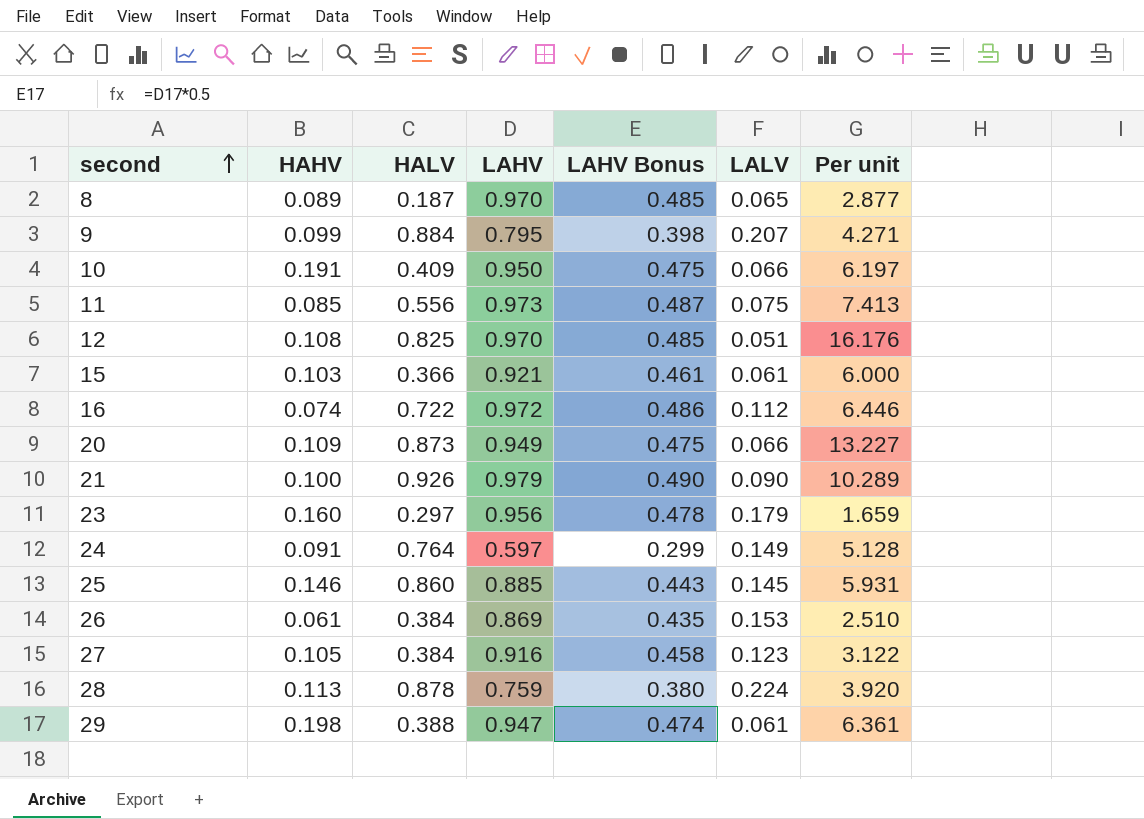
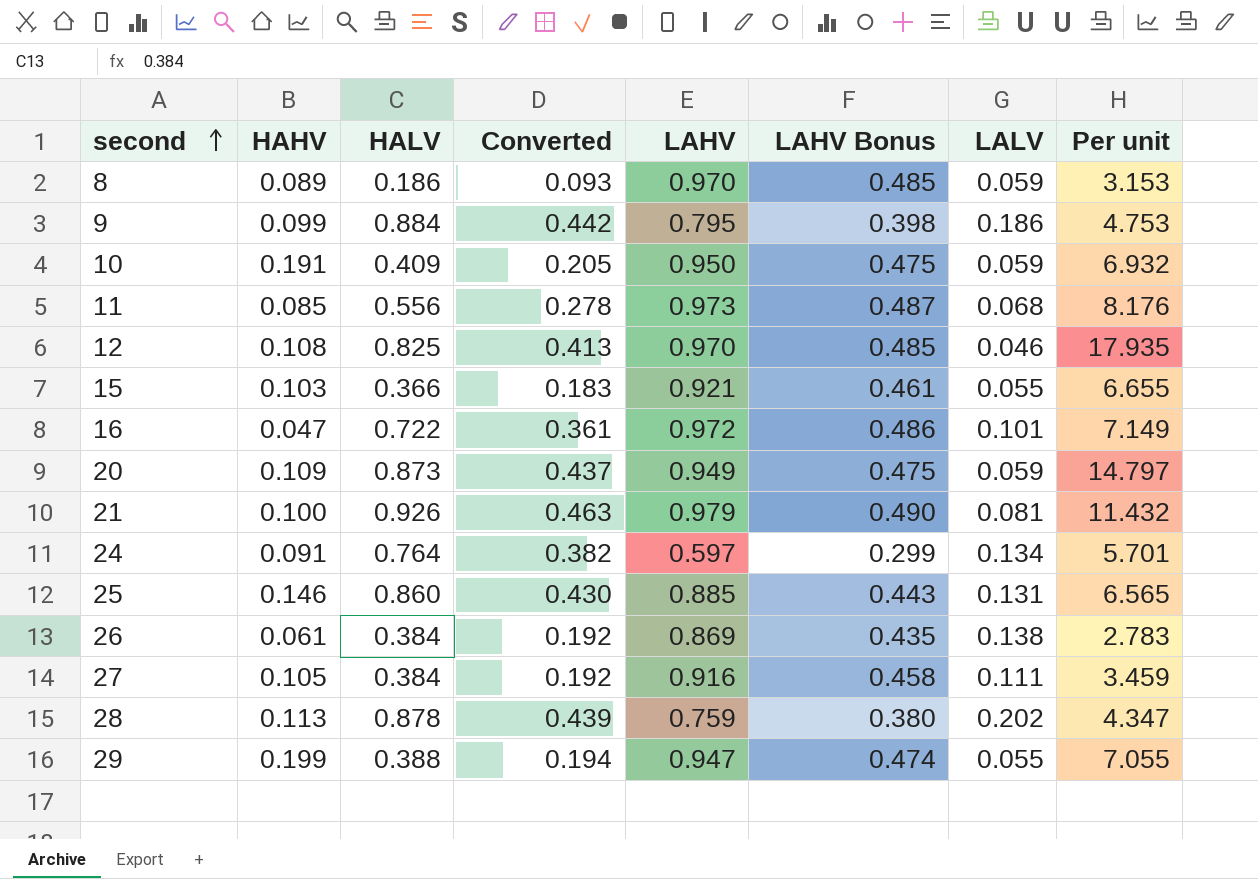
column Converted | formula: none -> [HALV] * 0.5
row 23: 0.160 | 0.297 | 0.956 | 0.478 | 0.179 | 1.659 -> none
8 | HALV: 0.187 -> 0.186
8 | LALV: 0.065 -> 0.059
8 | Per unit: 2.877 -> 3.153
9 | LALV: 0.207 -> 0.186
9 | Per unit: 4.271 -> 4.753
10 | LALV: 0.066 -> 0.059
10 | Per unit: 6.197 -> 6.932
11 | LALV: 0.075 -> 0.068
11 | Per unit: 7.413 -> 8.176
12 | LALV: 0.051 -> 0.046
12 | Per unit: 16.176 -> 17.935
15 | LALV: 0.061 -> 0.055
15 | Per unit: 6.000 -> 6.655
16 | HAHV: 0.074 -> 0.047
16 | LALV: 0.112 -> 0.101
16 | Per unit: 6.446 -> 7.149
20 | LALV: 0.066 -> 0.059
20 | Per unit: 13.227 -> 14.797
21 | LALV: 0.090 -> 0.081
21 | Per unit: 10.289 -> 11.432
24 | LALV: 0.149 -> 0.134
24 | Per unit: 5.128 -> 5.701
25 | LALV: 0.145 -> 0.131
25 | Per unit: 5.931 -> 6.565
26 | LALV: 0.153 -> 0.138
26 | Per unit: 2.510 -> 2.783
27 | LALV: 0.123 -> 0.111
27 | Per unit: 3.122 -> 3.459
28 | LALV: 0.224 -> 0.202
28 | Per unit: 3.920 -> 4.347
29 | HAHV: 0.198 -> 0.199
29 | LALV: 0.061 -> 0.055
29 | Per unit: 6.361 -> 7.055

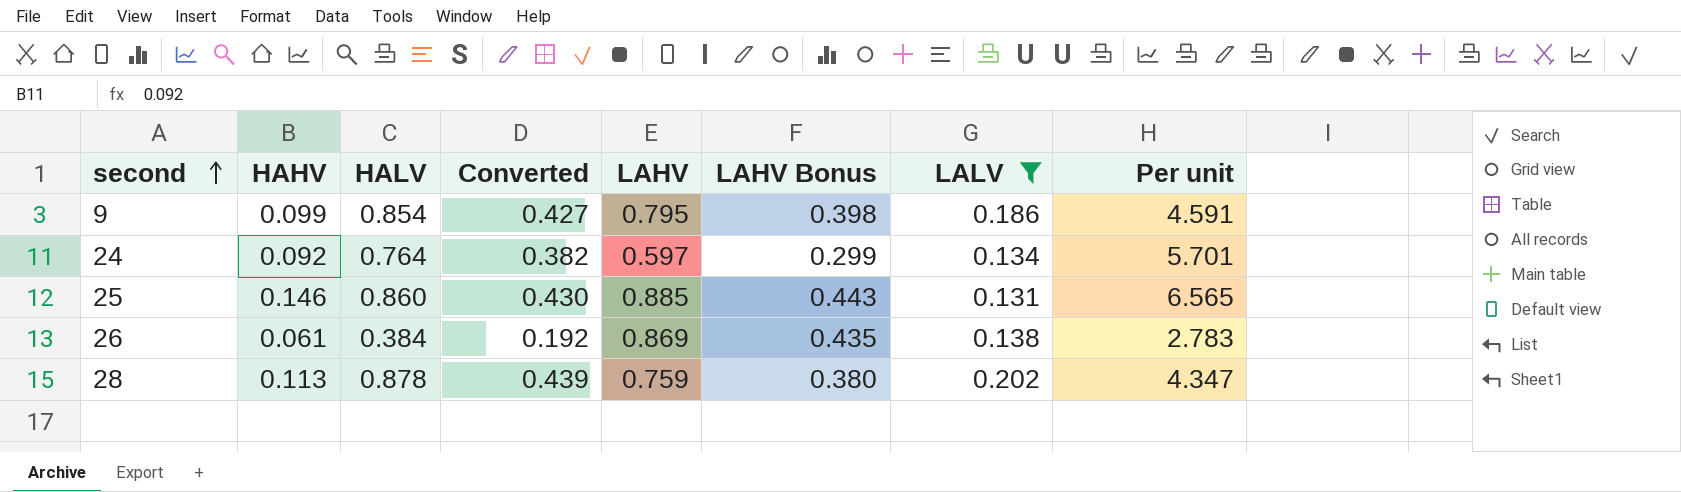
filter: none -> LALV >= 0.131
9 | HALV: 0.884 -> 0.854
9 | Converted: 0.442 -> 0.427
9 | Per unit: 4.753 -> 4.591
24 | HAHV: 0.091 -> 0.092

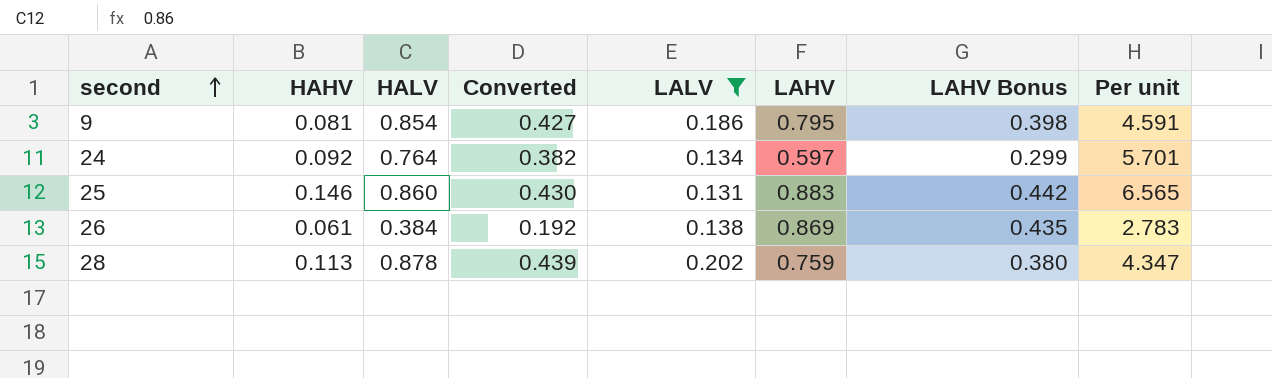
column LALV | position: 7 -> 5
9 | HAHV: 0.099 -> 0.081
25 | LAHV: 0.885 -> 0.883
25 | LAHV Bonus: 0.443 -> 0.442

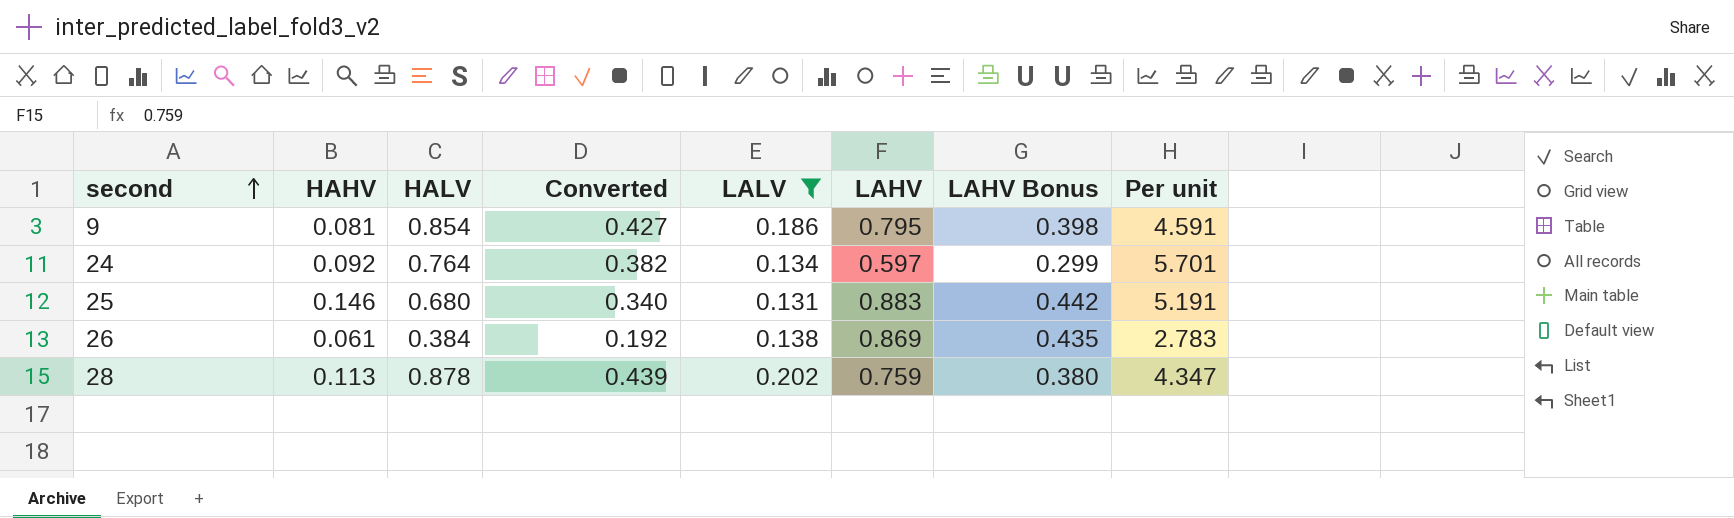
25 | HALV: 0.860 -> 0.680
25 | Converted: 0.430 -> 0.340
25 | Per unit: 6.565 -> 5.191

